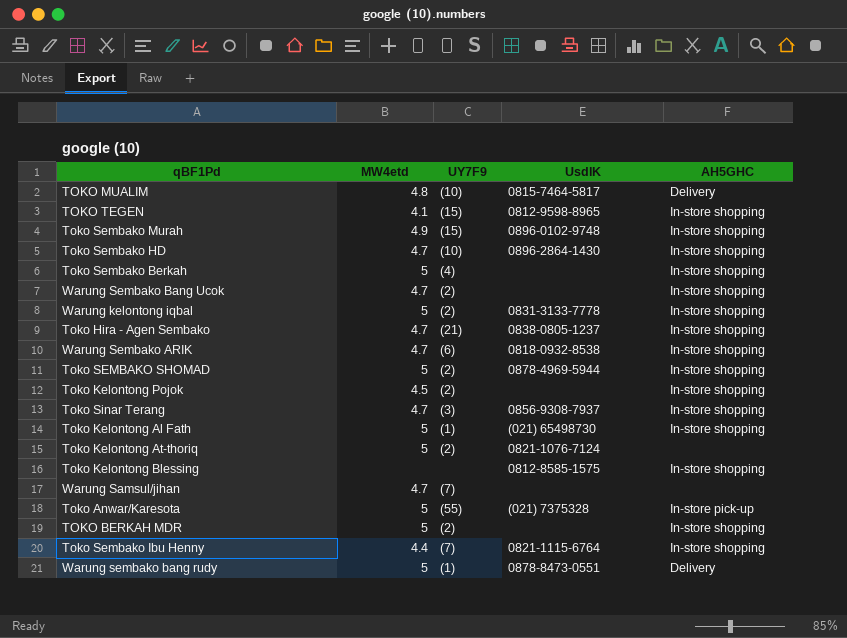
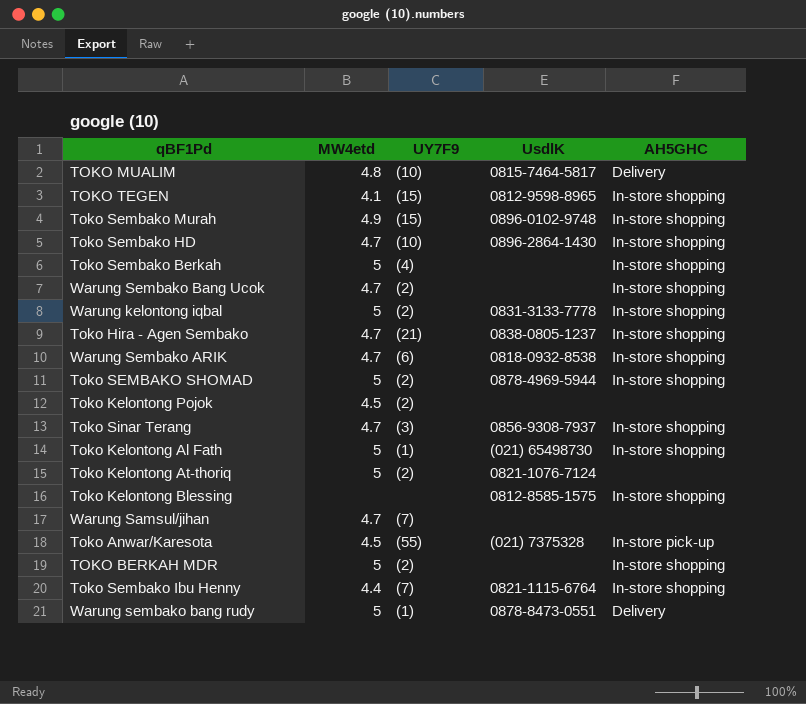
Toko Kelontong Pojok | AH5GHC: In-store shopping -> none
Toko Anwar/Karesota | MW4etd: 5 -> 4.5

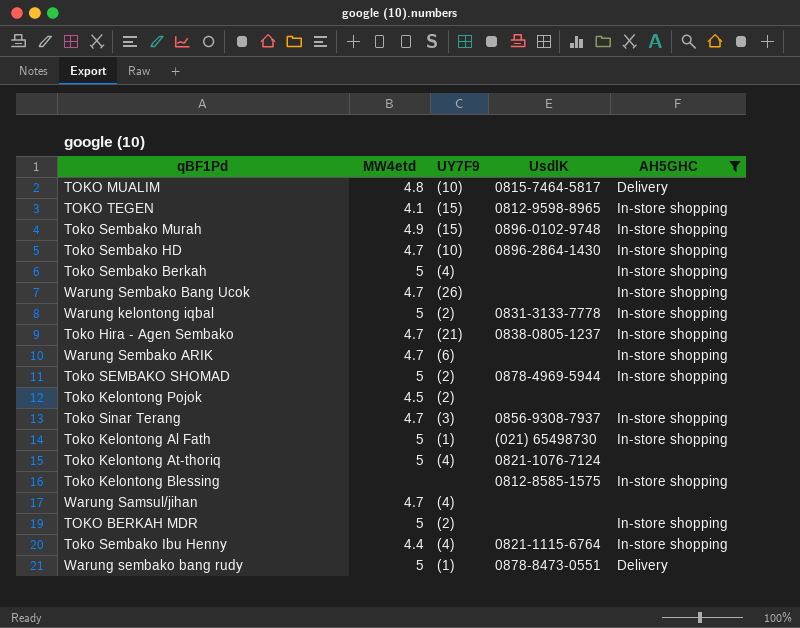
filter: none -> AH5GHC != In-store pick-up
Warung Sembako Bang Ucok | UY7F9: (2) -> (26)
Warung Sembako ARIK | UsdlK: 0818-0932-8538 -> none
Toko Kelontong At-thoriq | UY7F9: (2) -> (4)
Warung Samsul/jihan | UY7F9: (7) -> (4)
Toko Sembako Ibu Henny | UY7F9: (7) -> (4)

